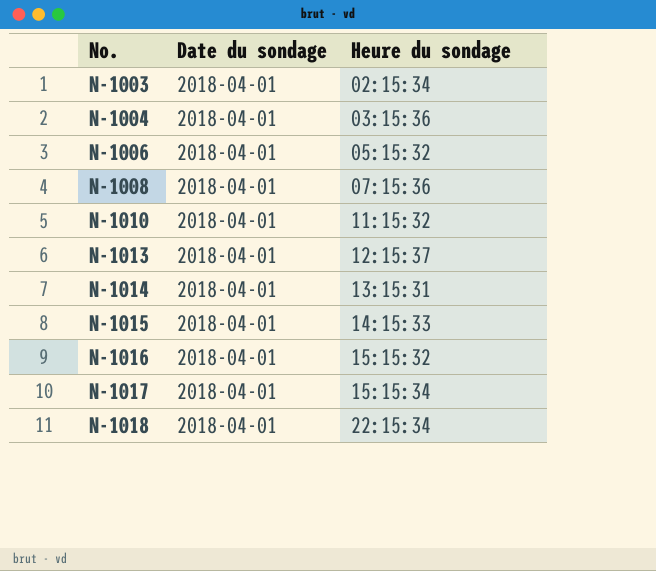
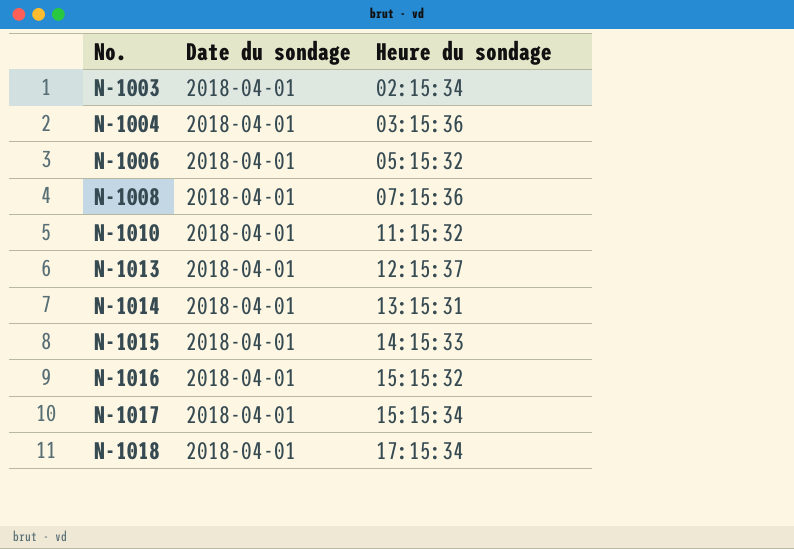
N-1018 | Heure du sondage: 22:15:34 -> 17:15:34

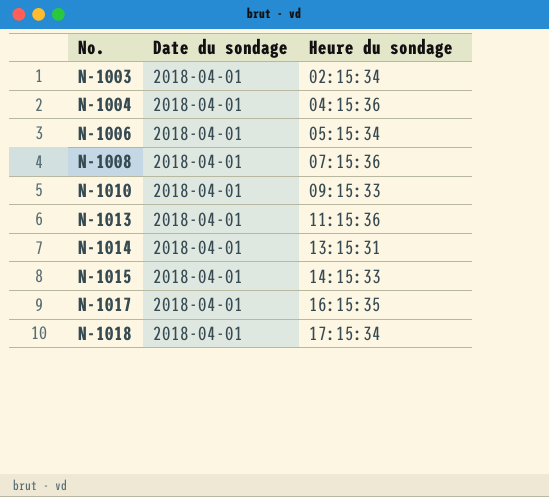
row N-1016: 2018-04-01 | 15:15:32 -> none
N-1004 | Heure du sondage: 03:15:36 -> 04:15:36
N-1006 | Heure du sondage: 05:15:32 -> 05:15:34
N-1010 | Heure du sondage: 11:15:32 -> 09:15:33
N-1013 | Heure du sondage: 12:15:37 -> 11:15:36
N-1017 | Heure du sondage: 15:15:34 -> 16:15:35

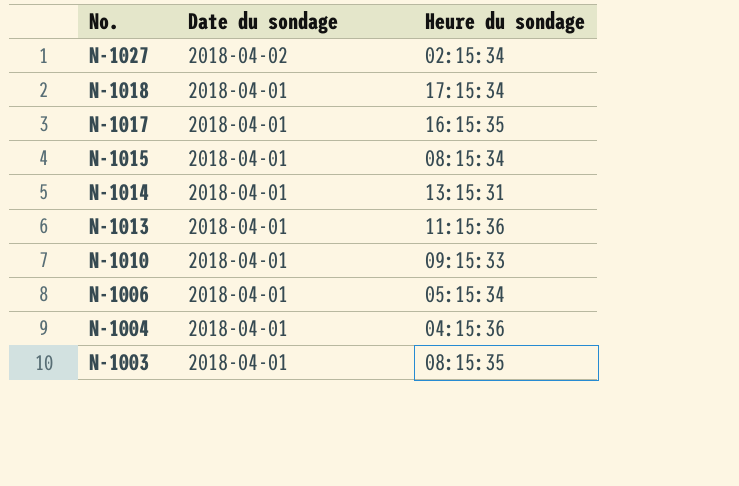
row order: No. ascending -> No. descending
row N-1008: 2018-04-01 | 07:15:36 -> none
row N-1027: none -> 2018-04-02 | 02:15:34
N-1015 | Heure du sondage: 14:15:33 -> 08:15:34
N-1003 | Heure du sondage: 02:15:34 -> 08:15:35

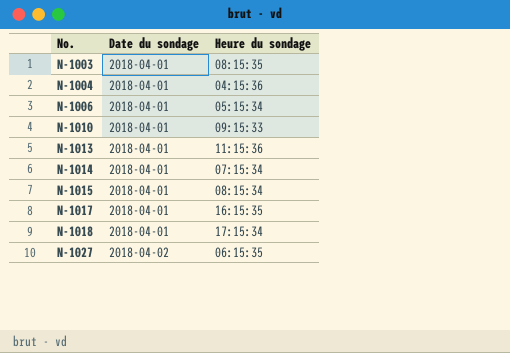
row order: No. descending -> No. ascending
N-1014 | Heure du sondage: 13:15:31 -> 07:15:34
N-1027 | Heure du sondage: 02:15:34 -> 06:15:35

